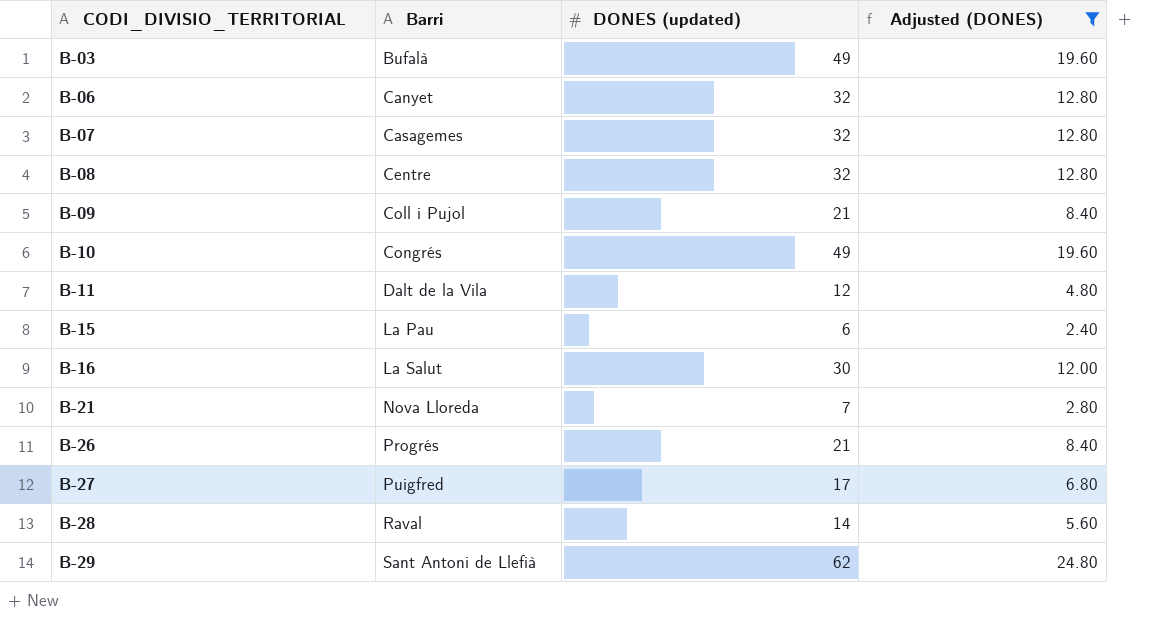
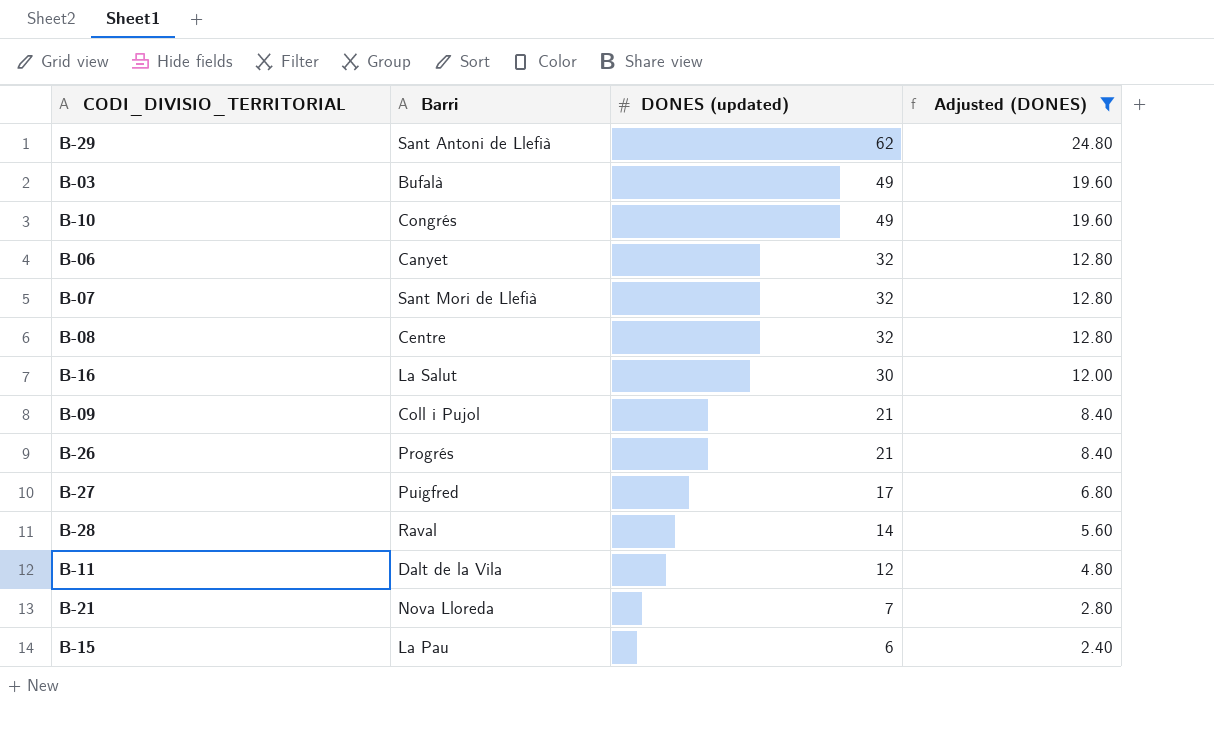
row order: CODI_DIVISIO_TERRITORIAL ascending -> DONES (updated) descending
B-07 | Barri: Casagemes -> Sant Mori de Llefià

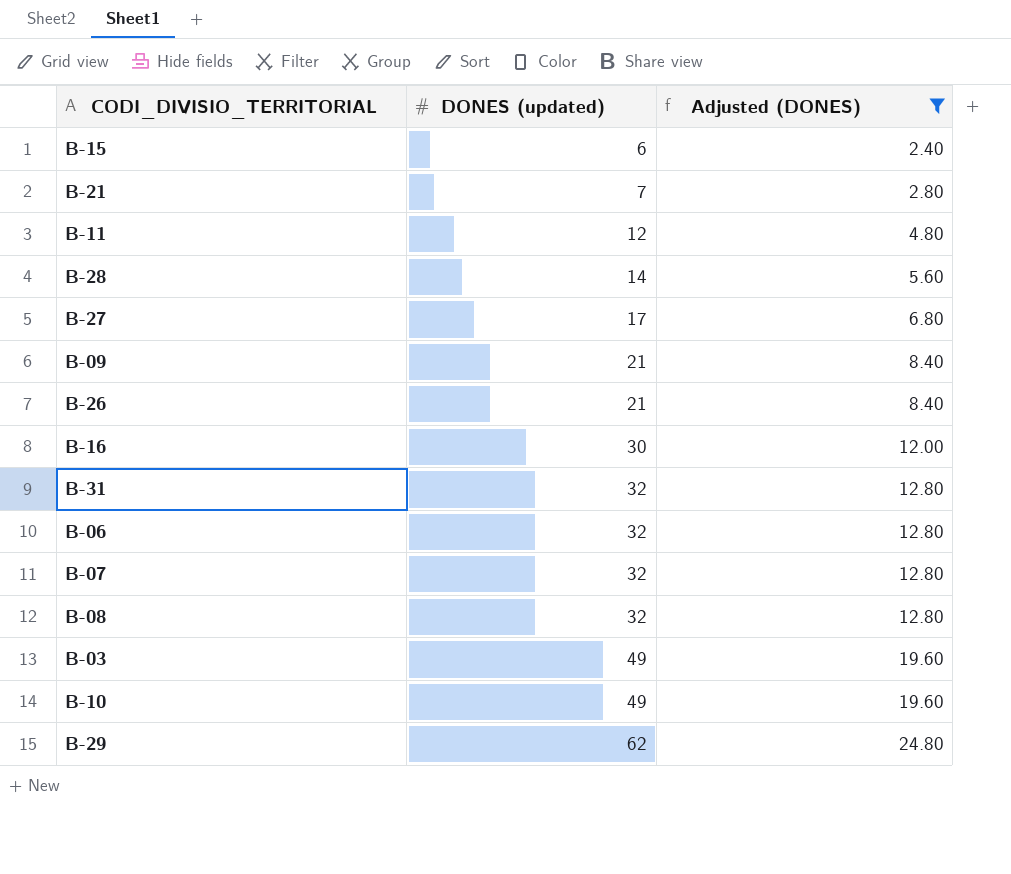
row order: DONES (updated) descending -> DONES (updated) ascending
column Barri | position: 2 -> none
row B-31: none -> 32 | 12.80

